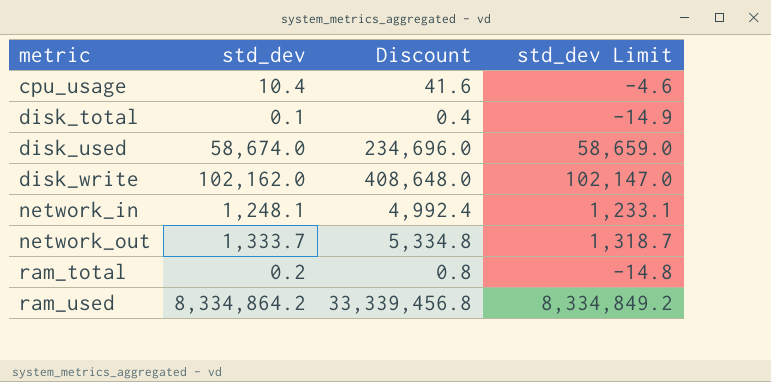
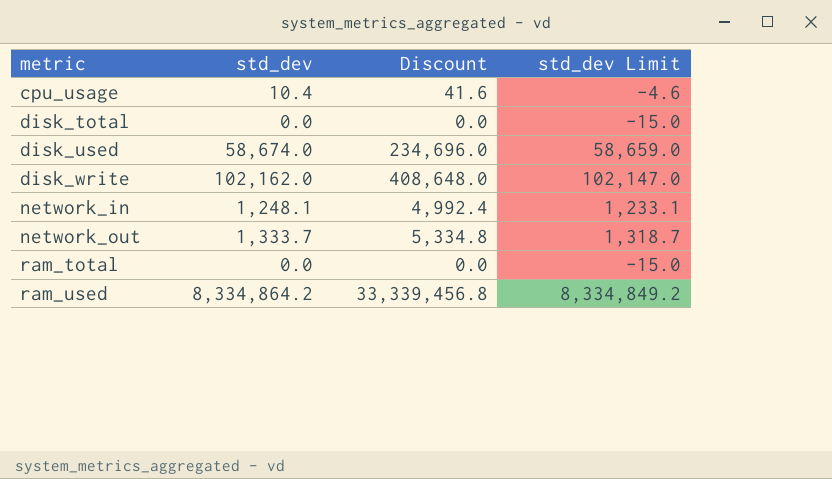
disk_total | std_dev: 0.1 -> 0.0
disk_total | Discount: 0.4 -> 0.0
disk_total | std_dev Limit: -14.9 -> -15.0
ram_total | std_dev: 0.2 -> 0.0
ram_total | Discount: 0.8 -> 0.0
ram_total | std_dev Limit: -14.8 -> -15.0

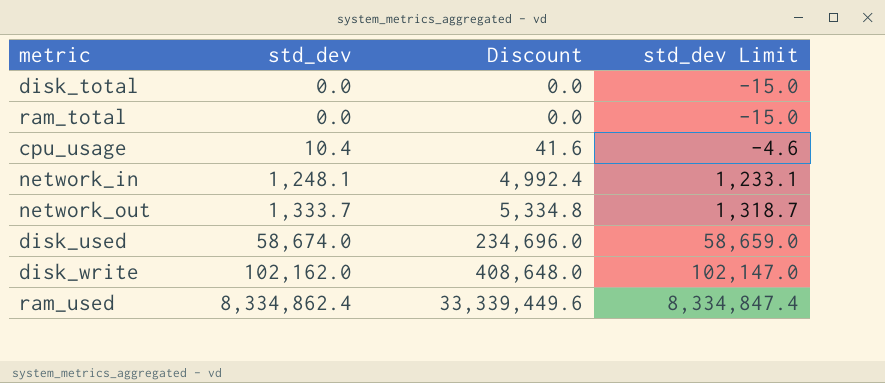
row order: metric ascending -> std_dev ascending
ram_used | std_dev: 8,334,864.2 -> 8,334,862.4
ram_used | Discount: 33,339,456.8 -> 33,339,449.6
ram_used | std_dev Limit: 8,334,849.2 -> 8,334,847.4

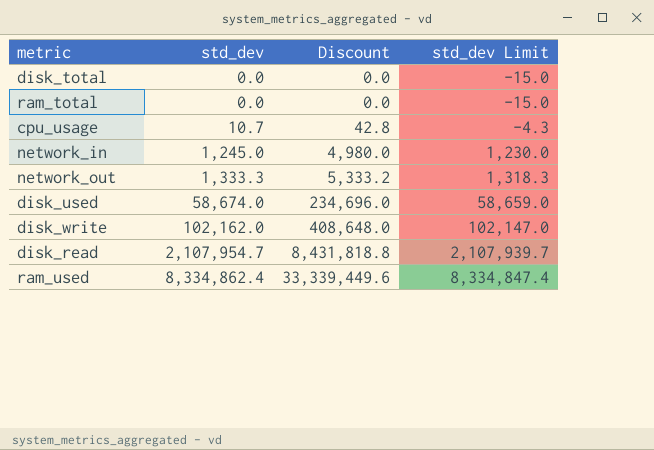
cpu_usage | std_dev: 10.4 -> 10.7
cpu_usage | Discount: 41.6 -> 42.8
cpu_usage | std_dev Limit: -4.6 -> -4.3
network_in | std_dev: 1,248.1 -> 1,245.0
network_in | Discount: 4,992.4 -> 4,980.0
network_in | std_dev Limit: 1,233.1 -> 1,230.0
network_out | std_dev: 1,333.7 -> 1,333.3
network_out | Discount: 5,334.8 -> 5,333.2
network_out | std_dev Limit: 1,318.7 -> 1,318.3
row disk_read: none -> 2,107,954.7 | 8,431,818.8 | 2,107,939.7

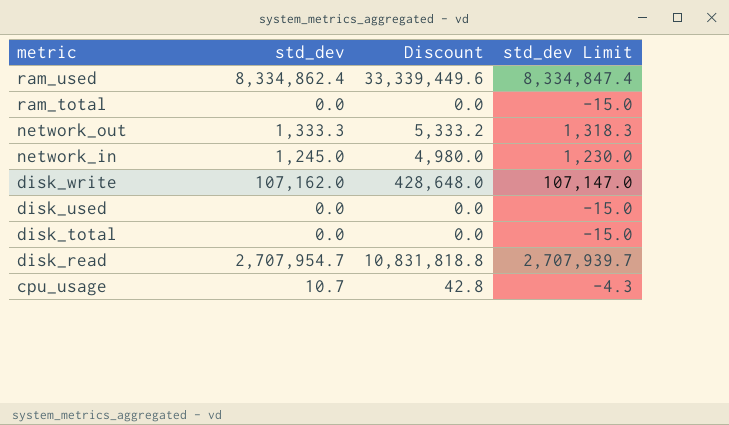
row order: std_dev ascending -> metric descending
disk_write | std_dev: 102,162.0 -> 107,162.0
disk_write | Discount: 408,648.0 -> 428,648.0
disk_write | std_dev Limit: 102,147.0 -> 107,147.0
disk_used | std_dev: 58,674.0 -> 0.0
disk_used | Discount: 234,696.0 -> 0.0
disk_used | std_dev Limit: 58,659.0 -> -15.0
disk_read | std_dev: 2,107,954.7 -> 2,707,954.7
disk_read | Discount: 8,431,818.8 -> 10,831,818.8
disk_read | std_dev Limit: 2,107,939.7 -> 2,707,939.7

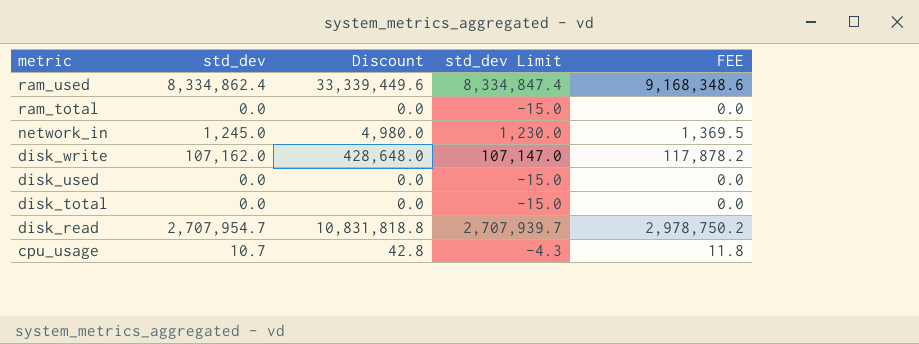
column FEE | formula: none -> [std_dev] * 1.1
row network_out: 1,333.3 | 5,333.2 | 1,318.3 -> none

